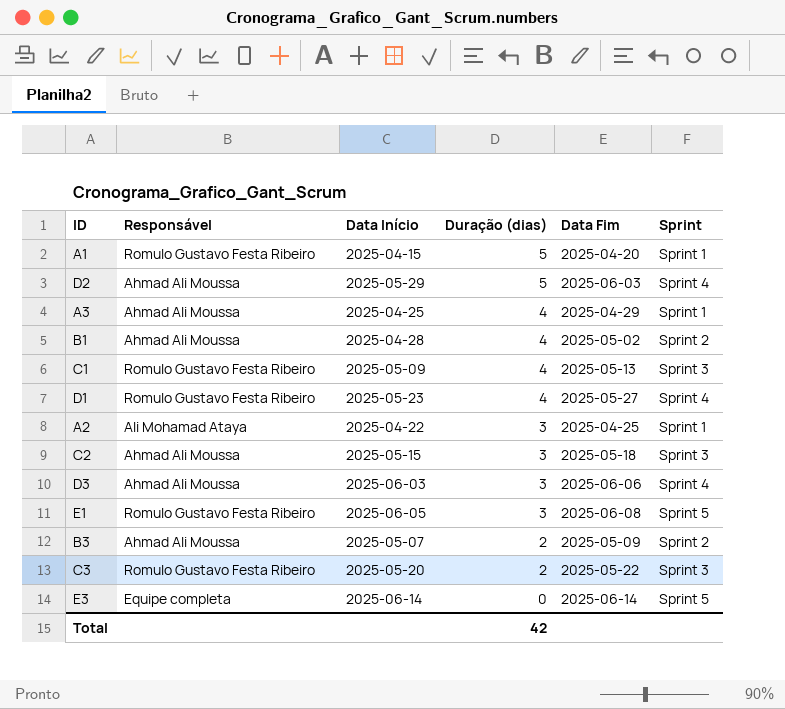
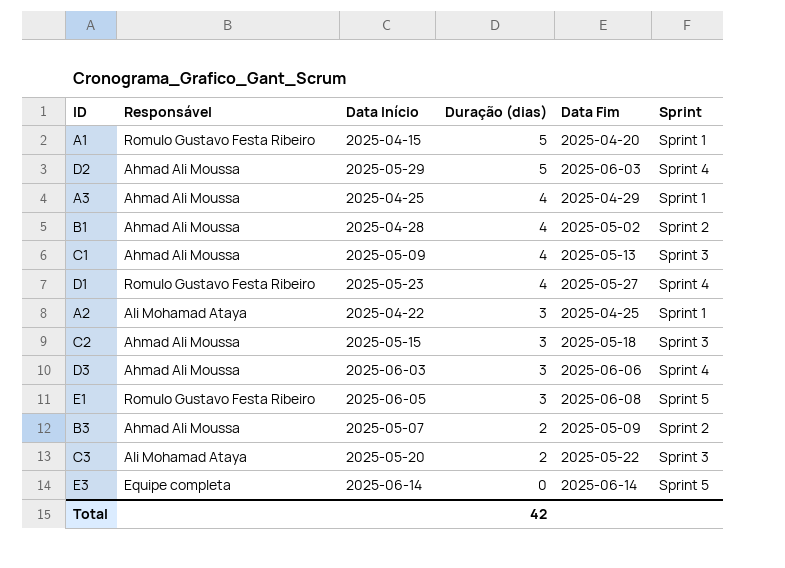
C1 | Responsável: Romulo Gustavo Festa Ribeiro -> Ahmad Ali Moussa
C3 | Responsável: Romulo Gustavo Festa Ribeiro -> Ali Mohamad Ataya

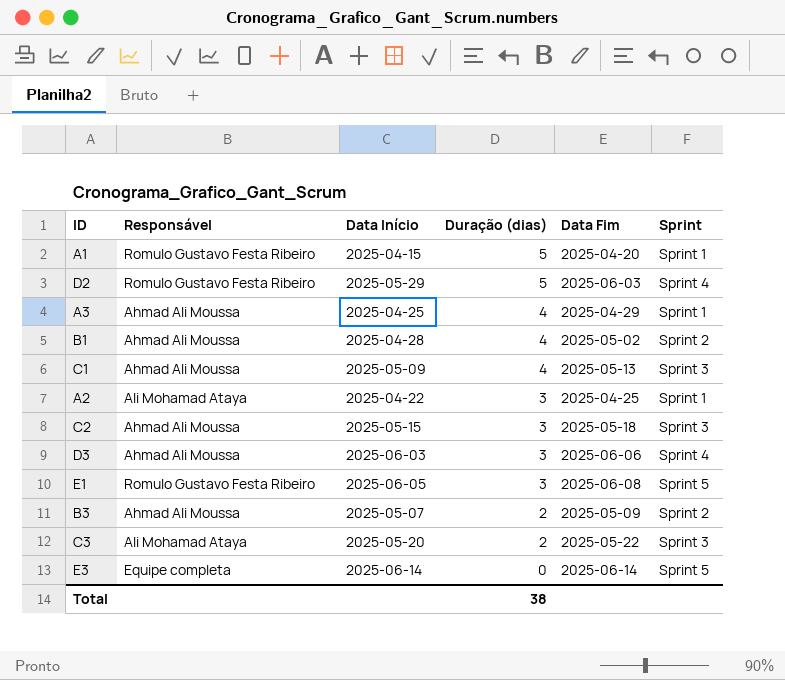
row D1: Romulo Gustavo Festa Ribeiro | 2025-05-23 | 4 | 2025-05-27 | Sprint 4 -> none
D2 | Responsável: Ahmad Ali Moussa -> Romulo Gustavo Festa Ribeiro
Total | Duração (dias): 42 -> 38

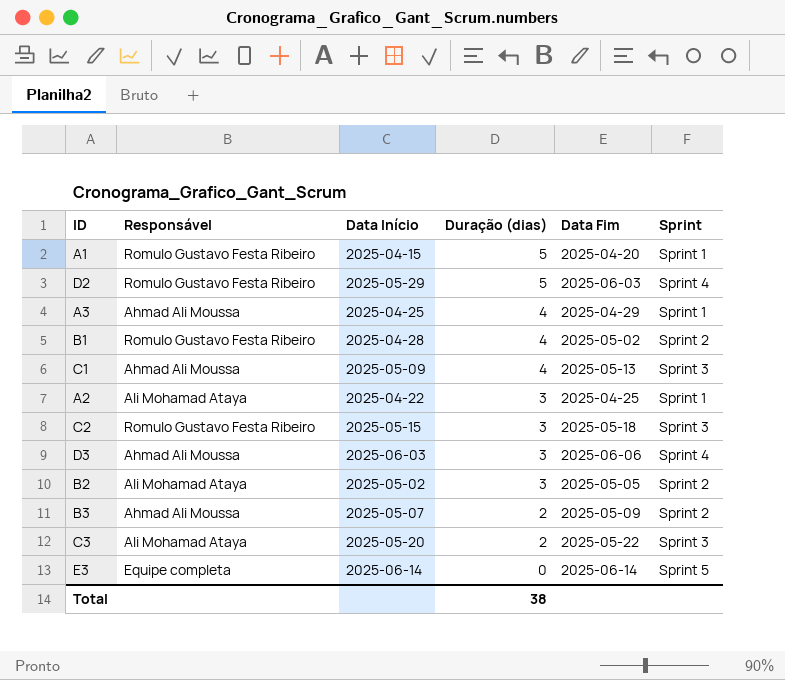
row E1: Romulo Gustavo Festa Ribeiro | 2025-06-05 | 3 | 2025-06-08 | Sprint 5 -> none
B1 | Responsável: Ahmad Ali Moussa -> Romulo Gustavo Festa Ribeiro
C2 | Responsável: Ahmad Ali Moussa -> Romulo Gustavo Festa Ribeiro
row B2: none -> Ali Mohamad Ataya | 2025-05-02 | 3 | 2025-05-05 | Sprint 2

